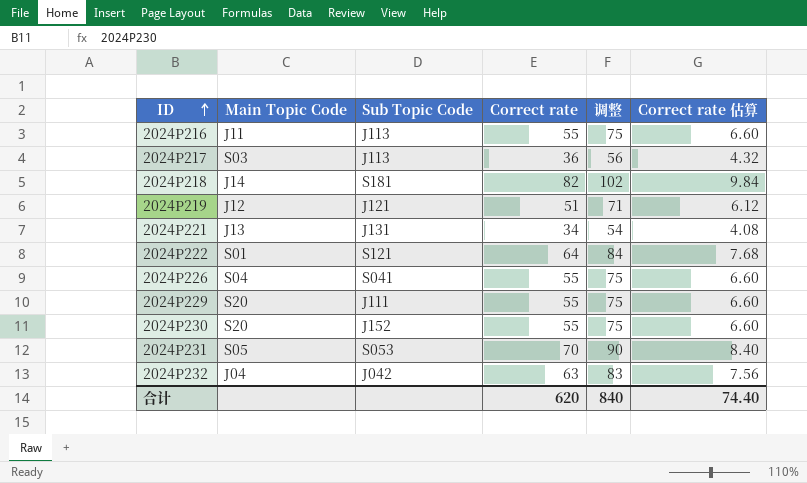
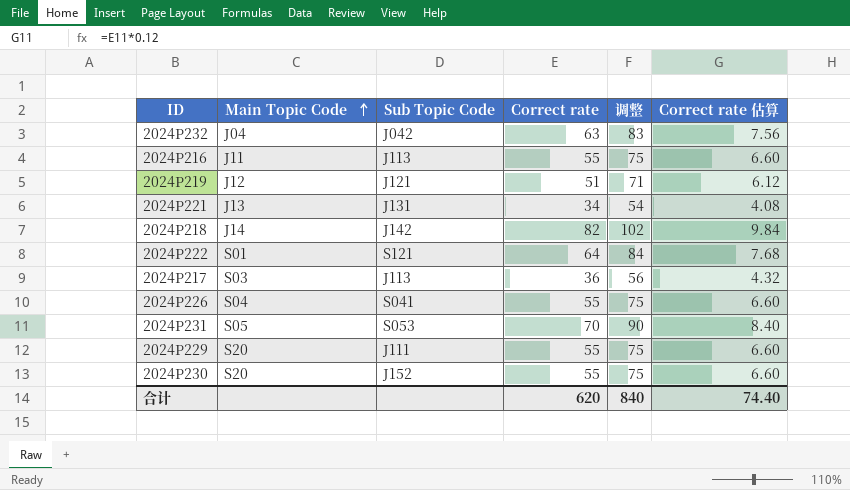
row order: ID ascending -> Main Topic Code ascending
2024P218 | Sub Topic Code: S181 -> J142

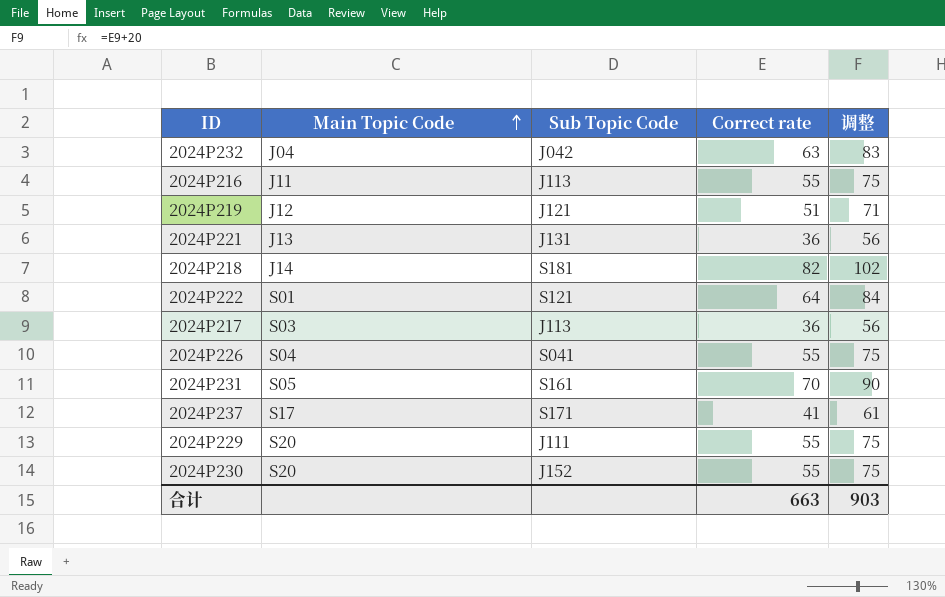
column Correct rate 估算 | formula: [Correct rate] * 0.12 -> none
2024P221 | Correct rate: 34 -> 36
2024P221 | 调整: 54 -> 56
2024P218 | Sub Topic Code: J142 -> S181
2024P231 | Sub Topic Code: S053 -> S161
row 2024P237: none -> S17 | S171 | 41 | 61
合计 | Correct rate: 620 -> 663
合计 | 调整: 840 -> 903

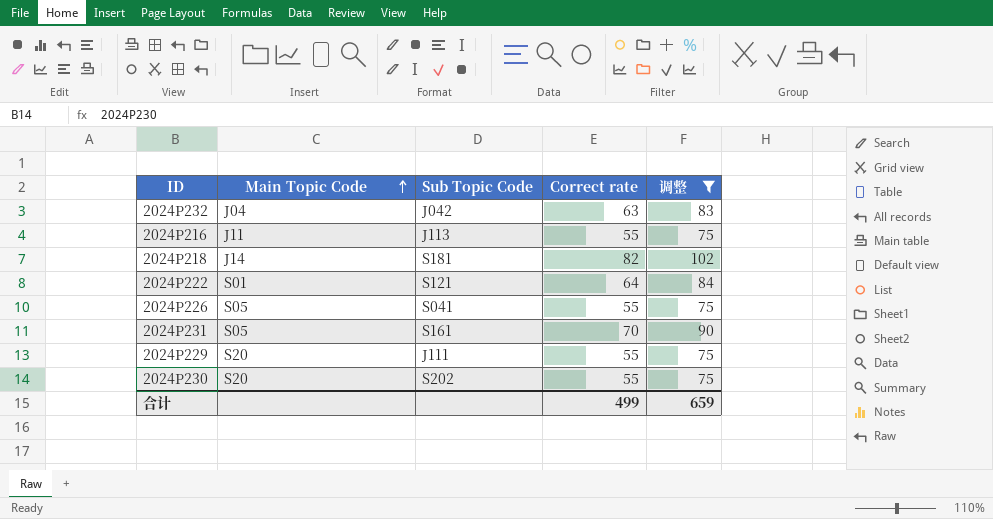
filter: none -> 调整 >= 75
2024P226 | Main Topic Code: S04 -> S05
2024P230 | Sub Topic Code: J152 -> S202
合计 | Correct rate: 663 -> 499
合计 | 调整: 903 -> 659

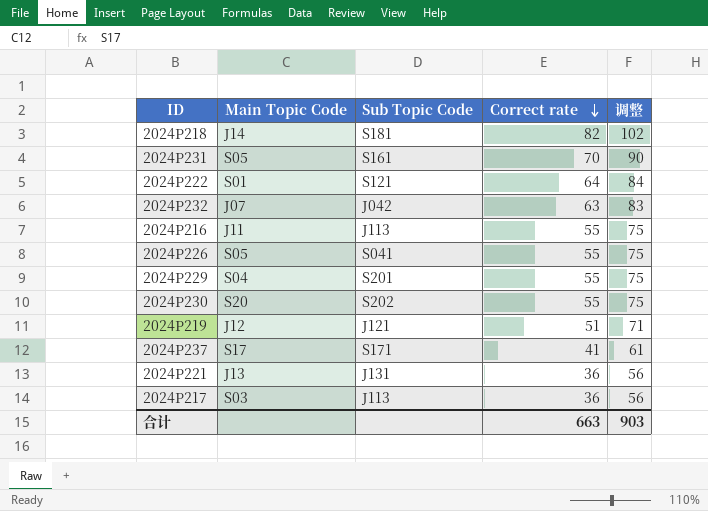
filter: 调整 >= 75 -> none
row order: Main Topic Code ascending -> Correct rate descending
2024P232 | Main Topic Code: J04 -> J07
2024P229 | Main Topic Code: S20 -> S04
2024P229 | Sub Topic Code: J111 -> S201
合计 | Correct rate: 499 -> 663
合计 | 调整: 659 -> 903

